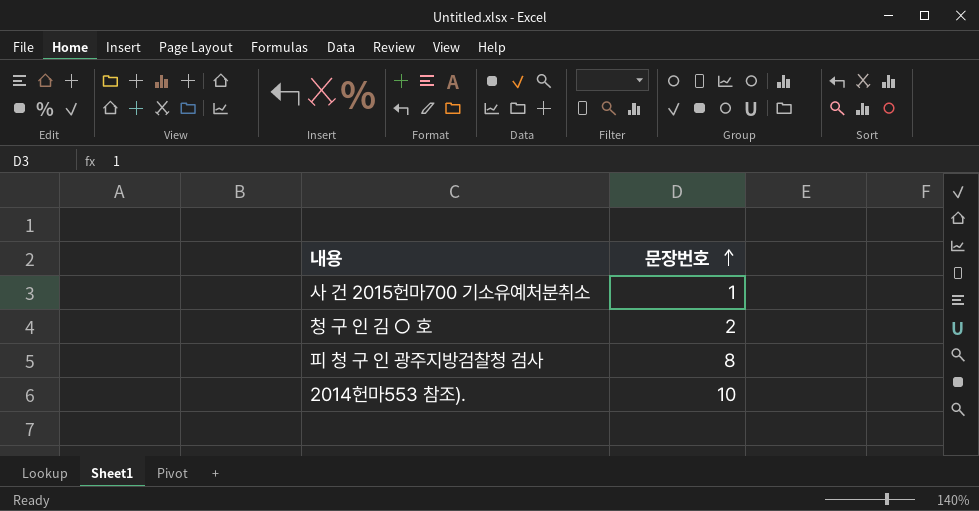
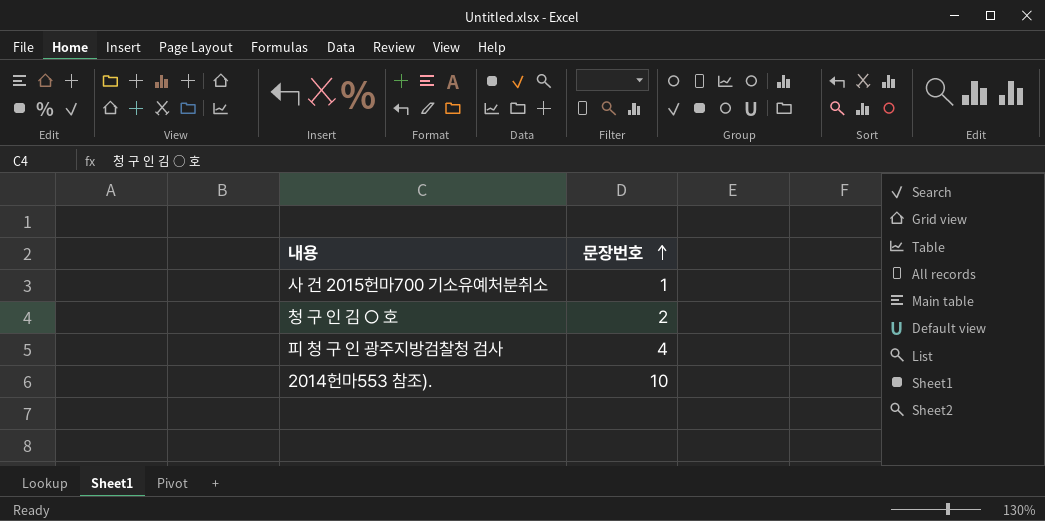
피 청 구 인 광주지방검찰청 검사 | 문장번호: 8 -> 4

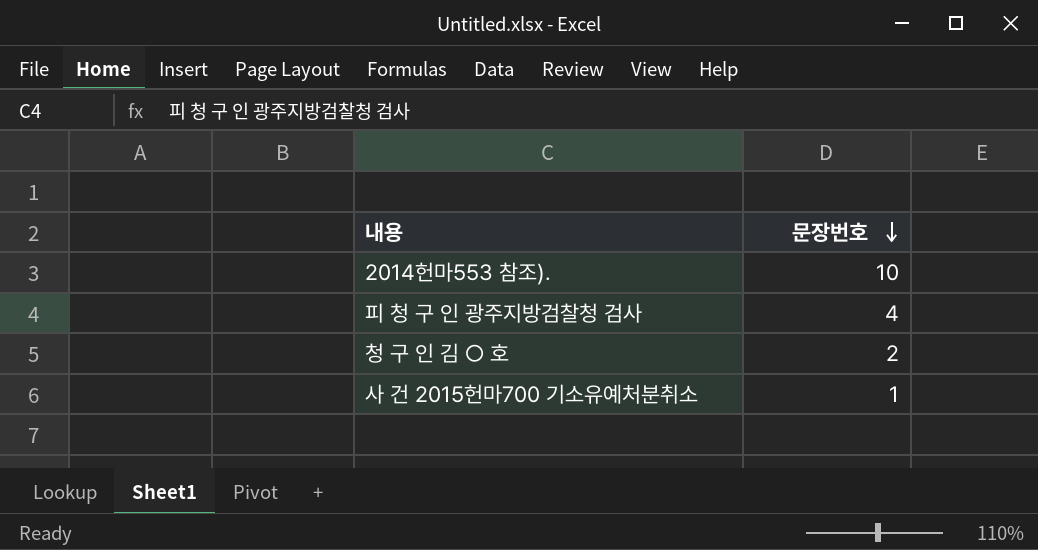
row order: 문장번호 ascending -> 문장번호 descending

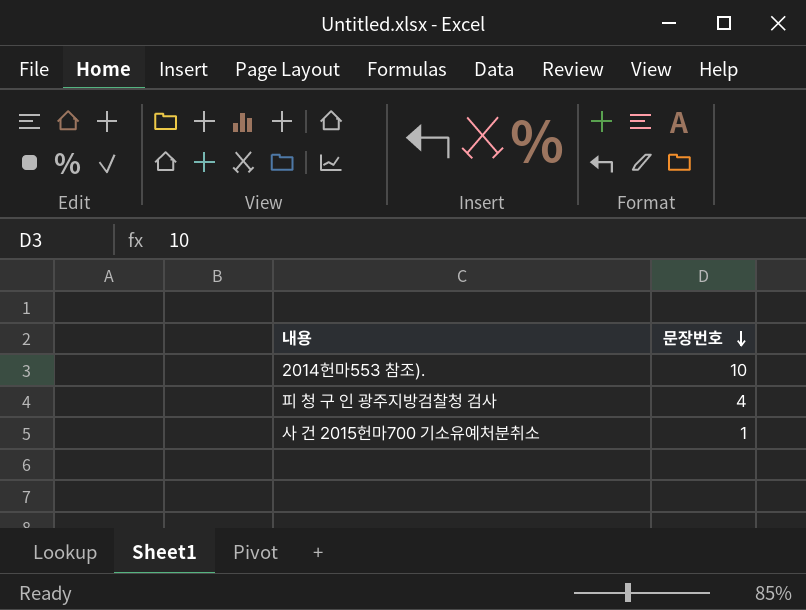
row 청 구 인 김 ○ 호: 2 -> none

